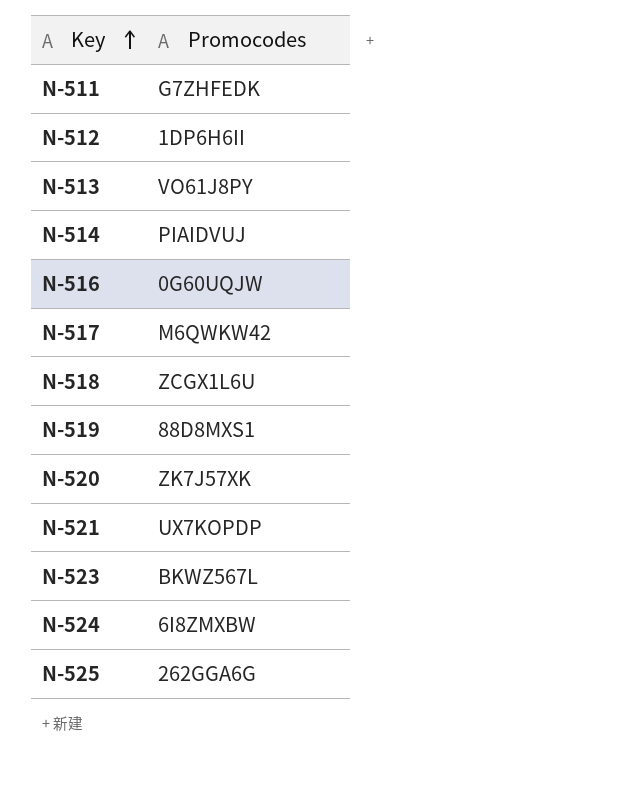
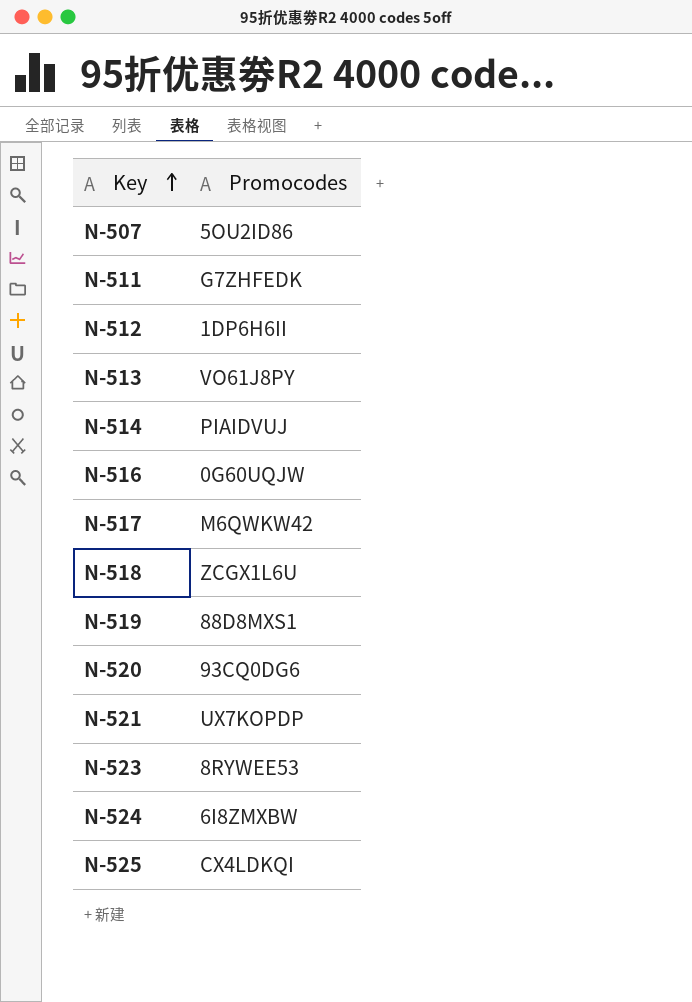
row N-507: none -> 5OU2ID86
N-520 | Promocodes: ZK7J57XK -> 93CQ0DG6
N-523 | Promocodes: BKWZ567L -> 8RYWEE53
N-525 | Promocodes: 262GGA6G -> CX4LDKQI

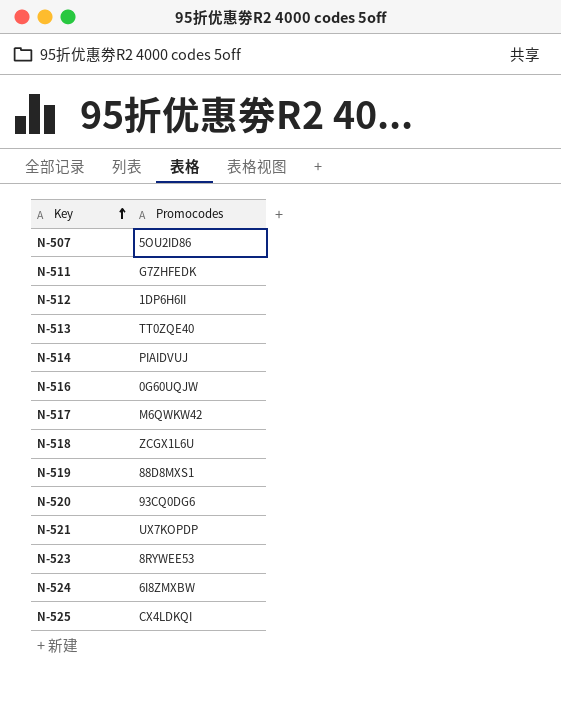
N-513 | Promocodes: VO61J8PY -> TT0ZQE40

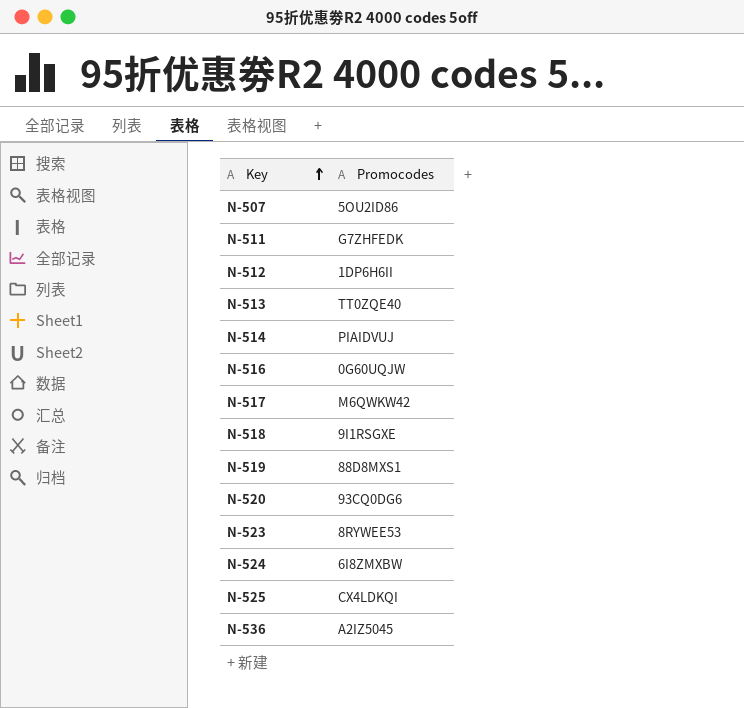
row N-521: UX7KOPDP -> none
N-518 | Promocodes: ZCGX1L6U -> 9I1RSGXE
row N-536: none -> A2IZ5045

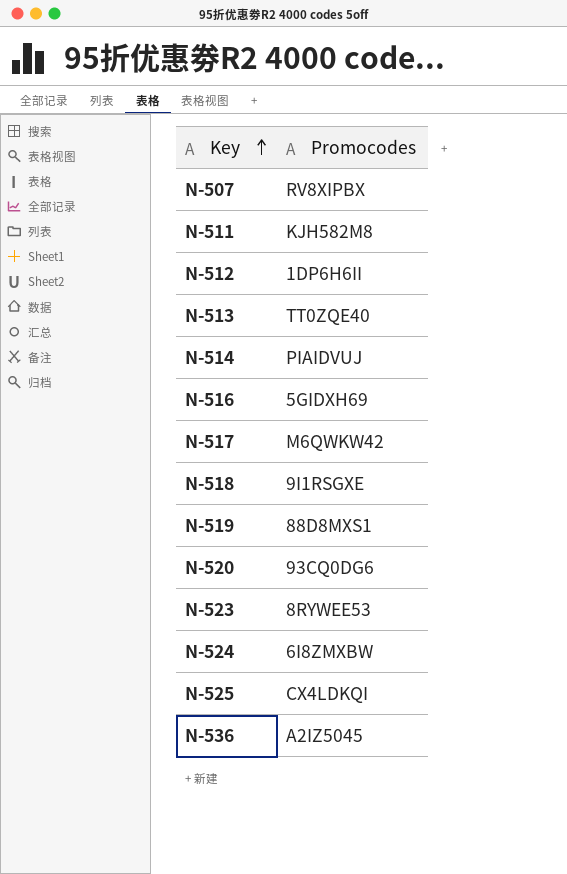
N-507 | Promocodes: 5OU2ID86 -> RV8XIPBX
N-511 | Promocodes: G7ZHFEDK -> KJH582M8
N-516 | Promocodes: 0G60UQJW -> 5GIDXH69

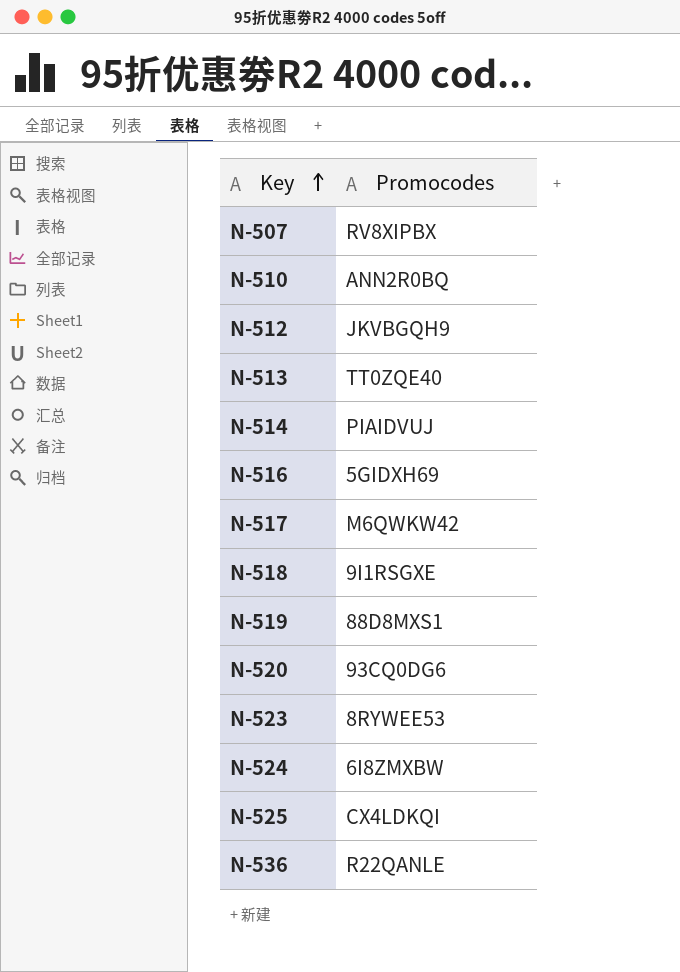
row N-511: KJH582M8 -> none
row N-510: none -> ANN2R0BQ
N-512 | Promocodes: 1DP6H6II -> JKVBGQH9
N-536 | Promocodes: A2IZ5045 -> R22QANLE

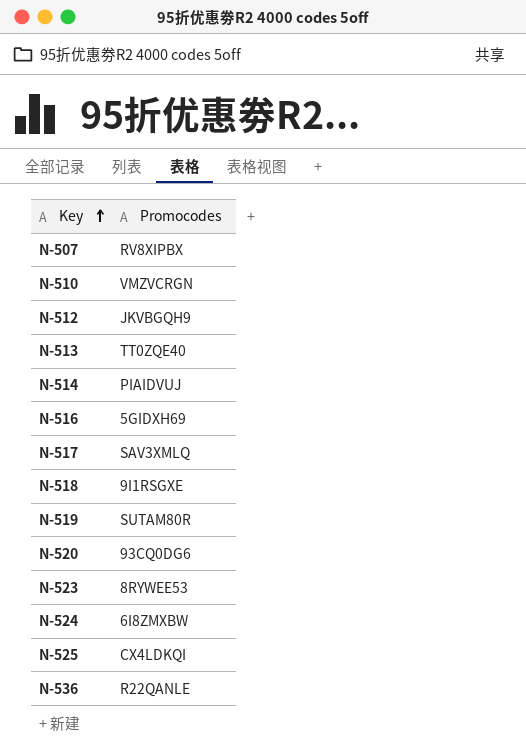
N-510 | Promocodes: ANN2R0BQ -> VMZVCRGN
N-517 | Promocodes: M6QWKW42 -> SAV3XMLQ
N-519 | Promocodes: 88D8MXS1 -> SUTAM80R

